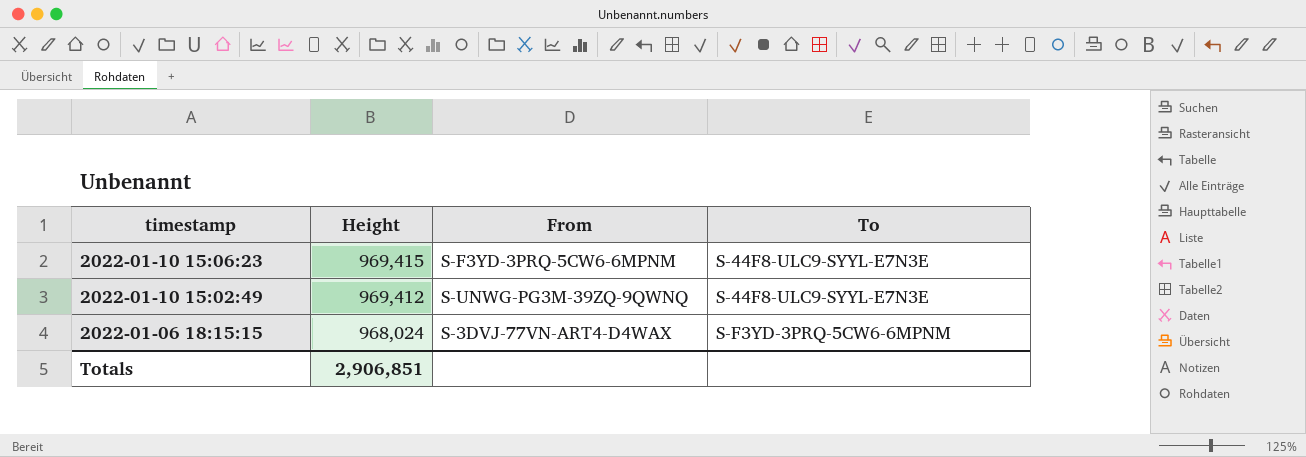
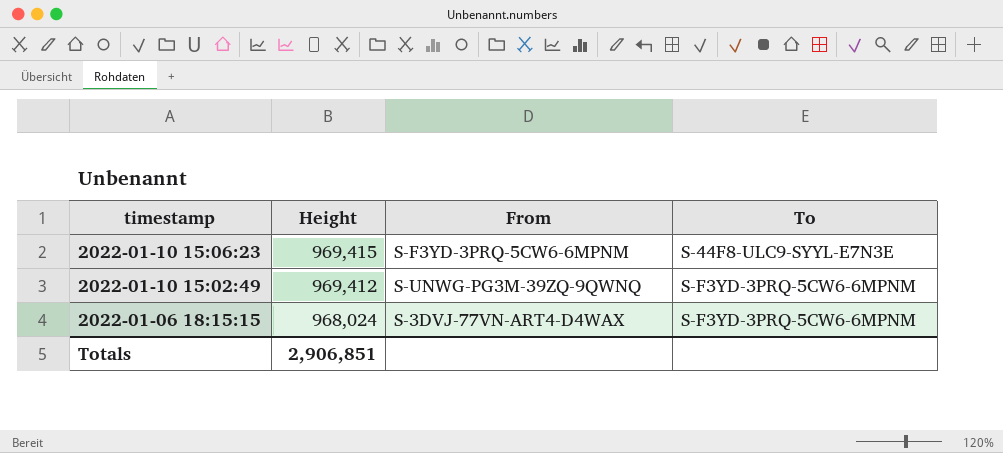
2022-01-10 15:02:49 | To: S-44F8-ULC9-SYYL-E7N3E -> S-F3YD-3PRQ-5CW6-6MPNM

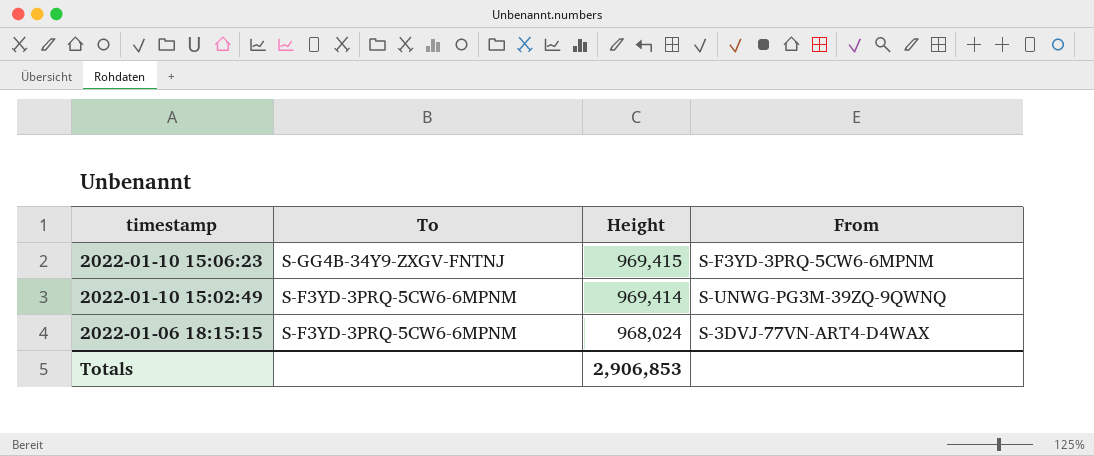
column To | position: 4 -> 2
2022-01-10 15:06:23 | To: S-44F8-ULC9-SYYL-E7N3E -> S-GG4B-34Y9-ZXGV-FNTNJ
2022-01-10 15:02:49 | Height: 969,412 -> 969,414
Totals | Height: 2,906,851 -> 2,906,853

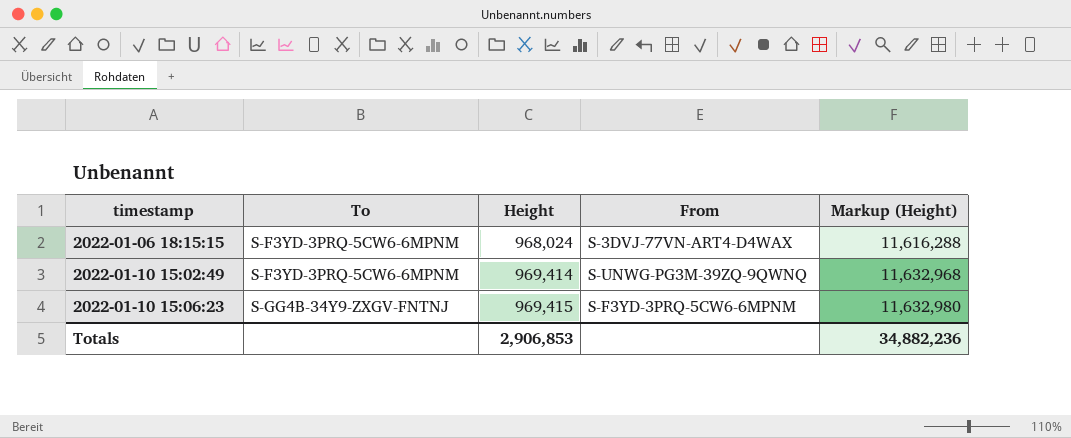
row order: timestamp descending -> timestamp ascending
column Markup (Height) | formula: none -> [Height] * 12

